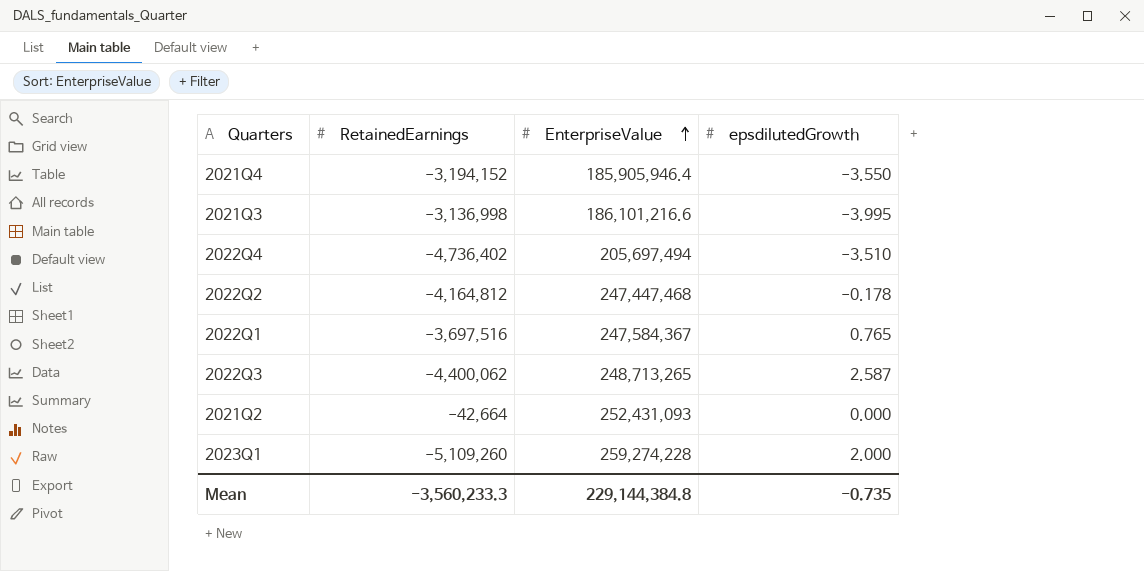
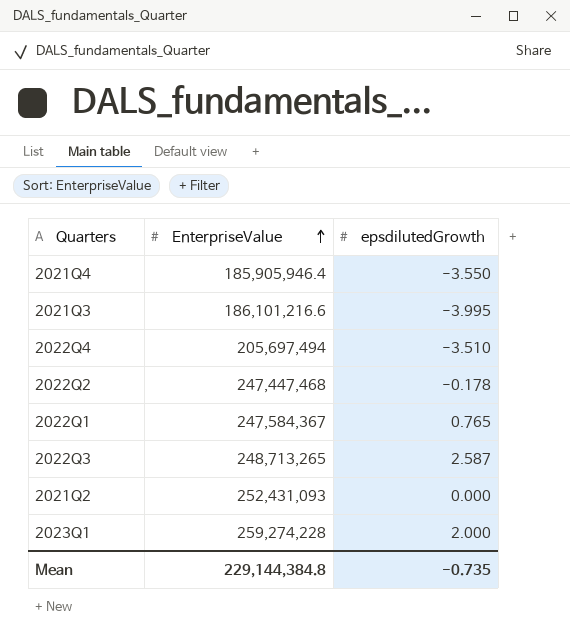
column RetainedEarnings | position: 2 -> none

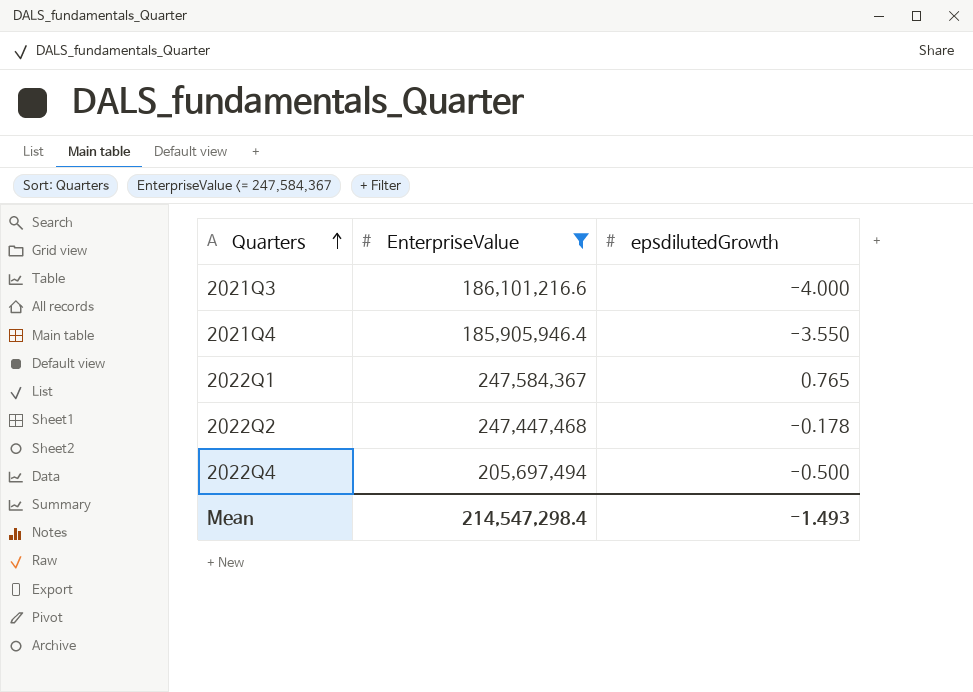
filter: none -> EnterpriseValue <= 247,584,367
row order: EnterpriseValue ascending -> Quarters ascending
2021Q3 | epsdilutedGrowth: -3.995 -> -4.000
2022Q4 | epsdilutedGrowth: -3.510 -> -0.500
Mean | EnterpriseValue: 229,144,384.8 -> 214,547,298.4
Mean | epsdilutedGrowth: -0.735 -> -1.493

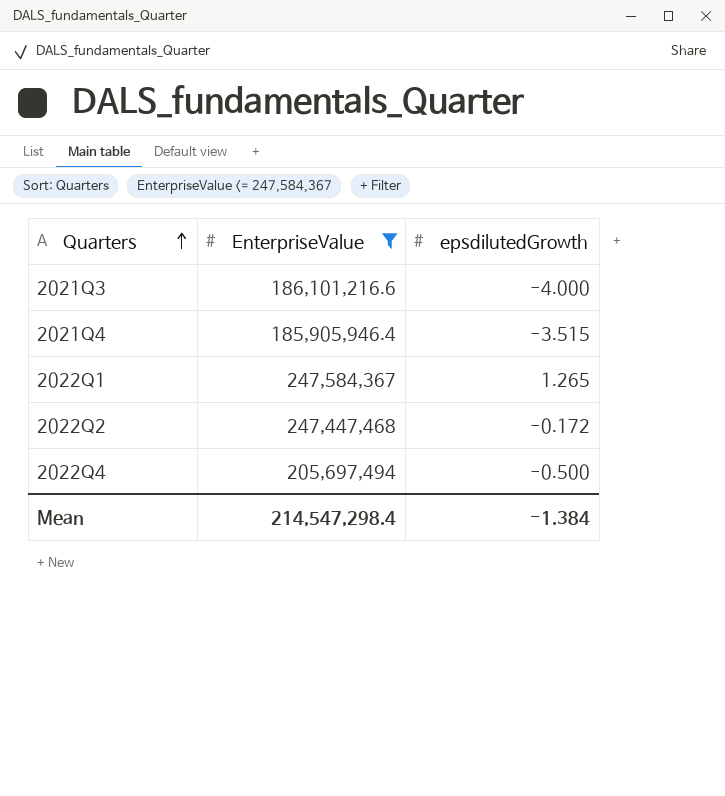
2021Q4 | epsdilutedGrowth: -3.550 -> -3.515
2022Q1 | epsdilutedGrowth: 0.765 -> 1.265
2022Q2 | epsdilutedGrowth: -0.178 -> -0.172
Mean | epsdilutedGrowth: -1.493 -> -1.384

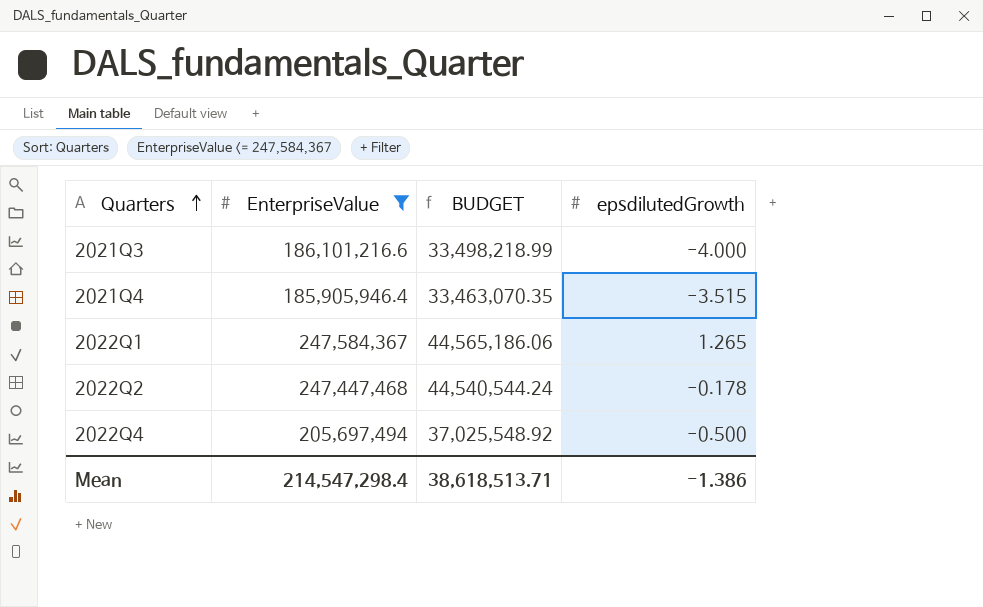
column BUDGET | formula: none -> [EnterpriseValue] * 0.18
2022Q2 | epsdilutedGrowth: -0.172 -> -0.178
Mean | epsdilutedGrowth: -1.384 -> -1.386

